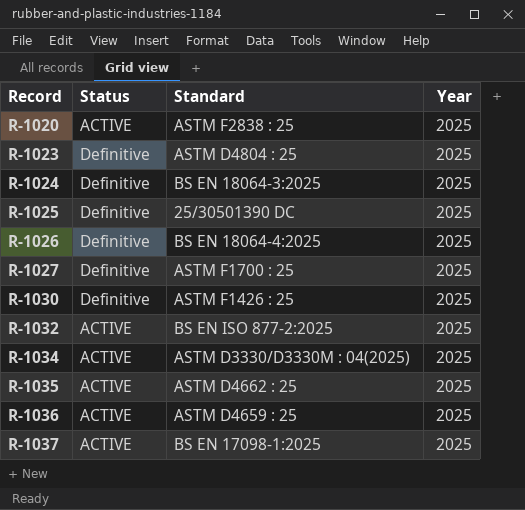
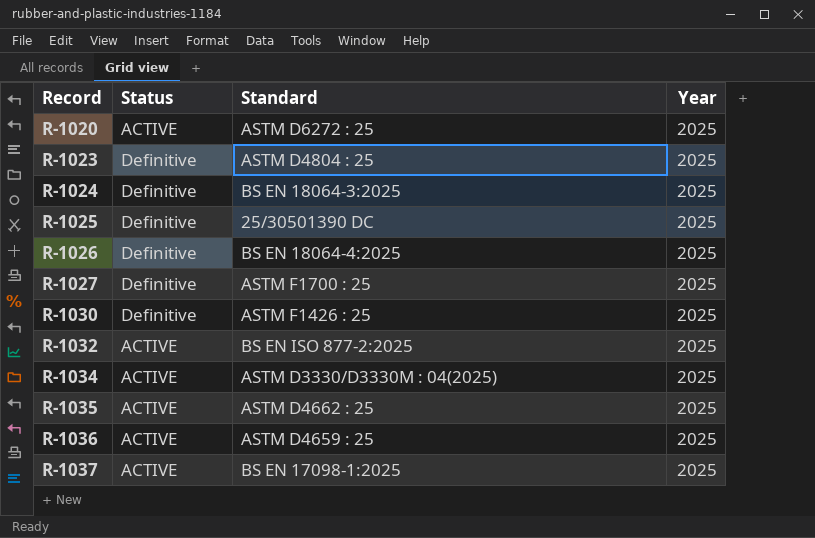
R-1020 | Standard: ASTM F2838 : 25 -> ASTM D6272 : 25

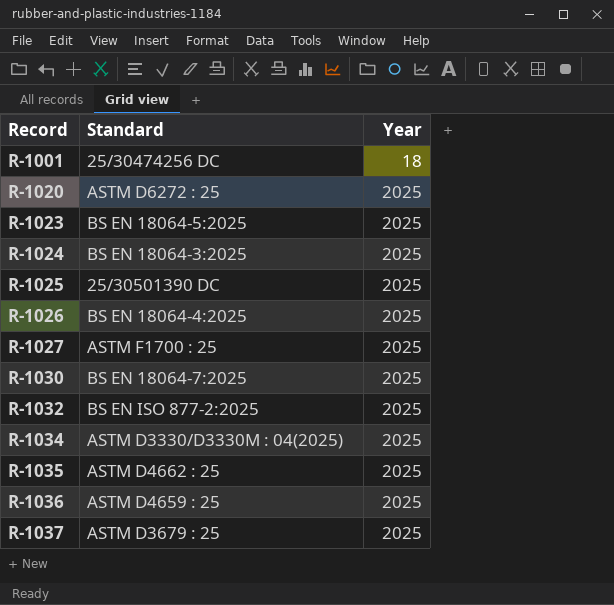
column Status | position: 2 -> none
row R-1001: none -> 25/30474256 DC | 18
R-1023 | Standard: ASTM D4804 : 25 -> BS EN 18064-5:2025
R-1030 | Standard: ASTM F1426 : 25 -> BS EN 18064-7:2025
R-1037 | Standard: BS EN 17098-1:2025 -> ASTM D3679 : 25

